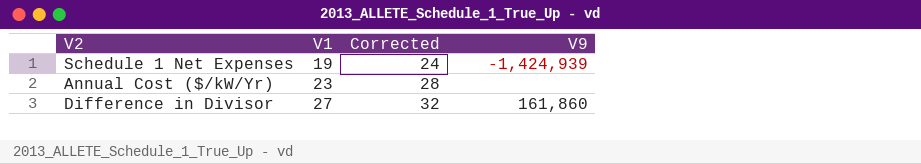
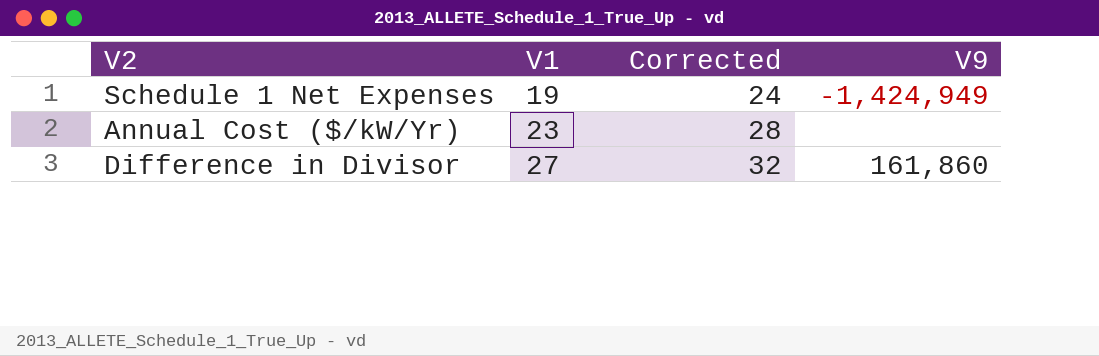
Schedule 1 Net Expenses | V9: -1,424,939 -> -1,424,949

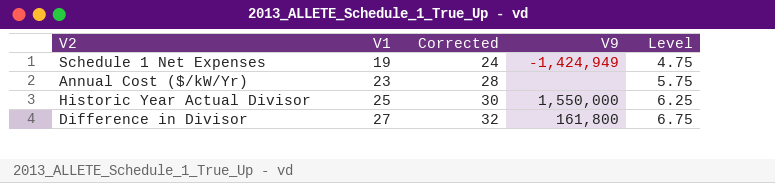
column Level | formula: none -> [V1] * 0.25
row Historic Year Actual Divisor: none -> 25 | 30 | 1,550,000 | 6.25
Difference in Divisor | V9: 161,860 -> 161,800

